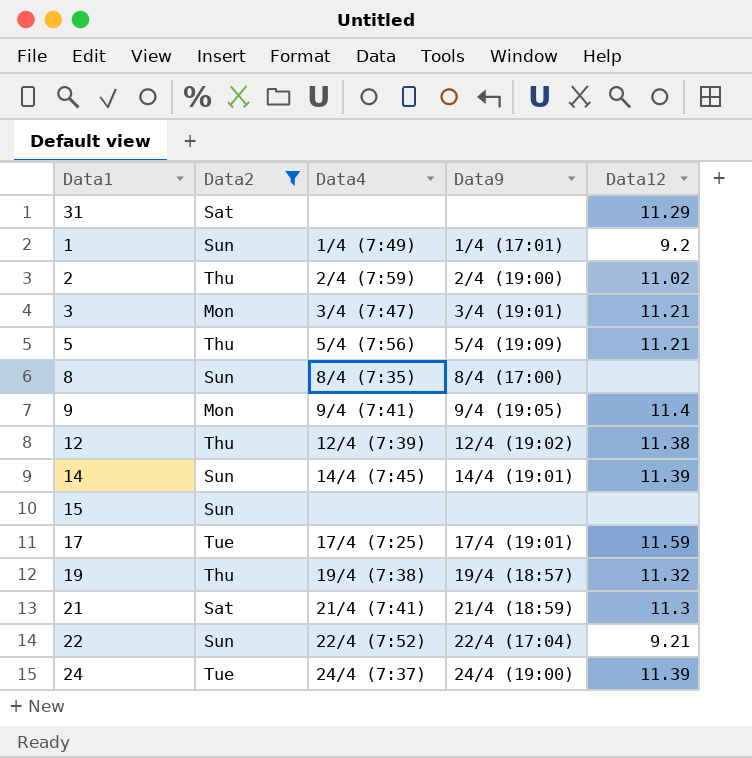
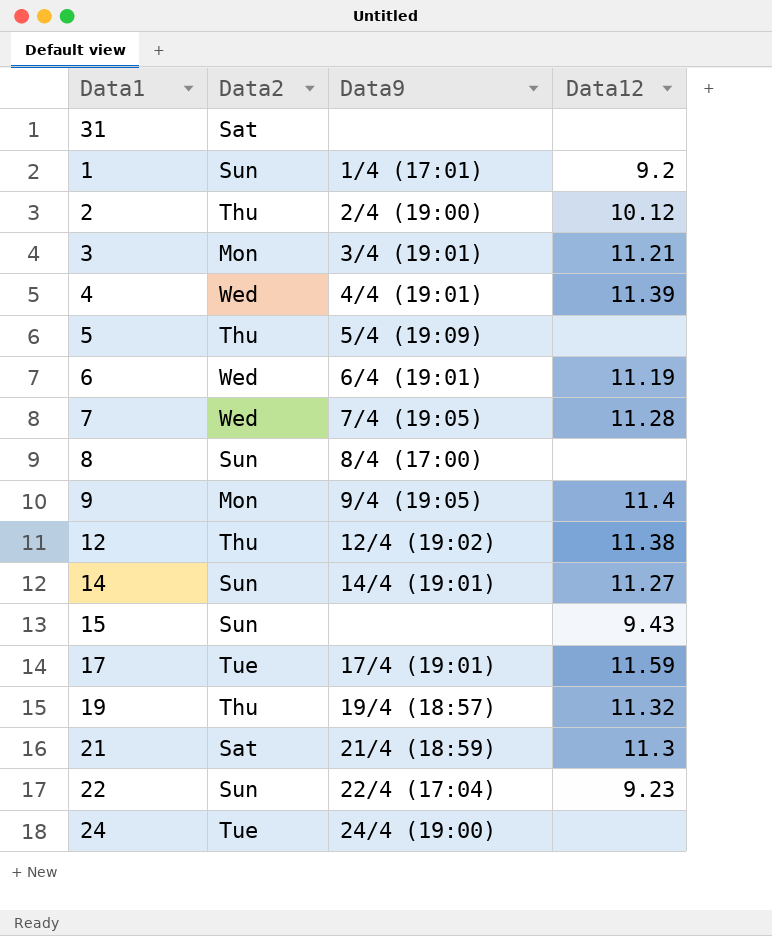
filter: Data2 != Wed -> none
column Data4 | position: 3 -> none
31 | Data12: 11.29 -> none
2 | Data12: 11.02 -> 10.12
5 | Data12: 11.21 -> none
14 | Data12: 11.39 -> 11.27
15 | Data12: none -> 9.43
22 | Data12: 9.21 -> 9.23
24 | Data12: 11.39 -> none

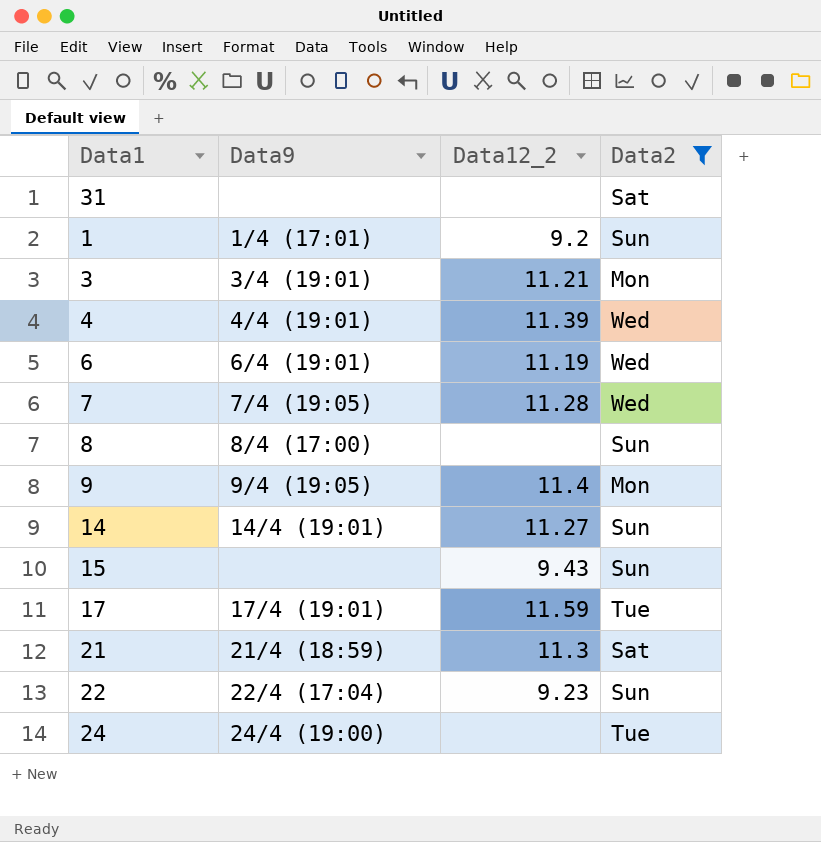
filter: none -> Data2 != Thu
column name: Data12 -> Data12_2
column Data2 | position: 2 -> 4

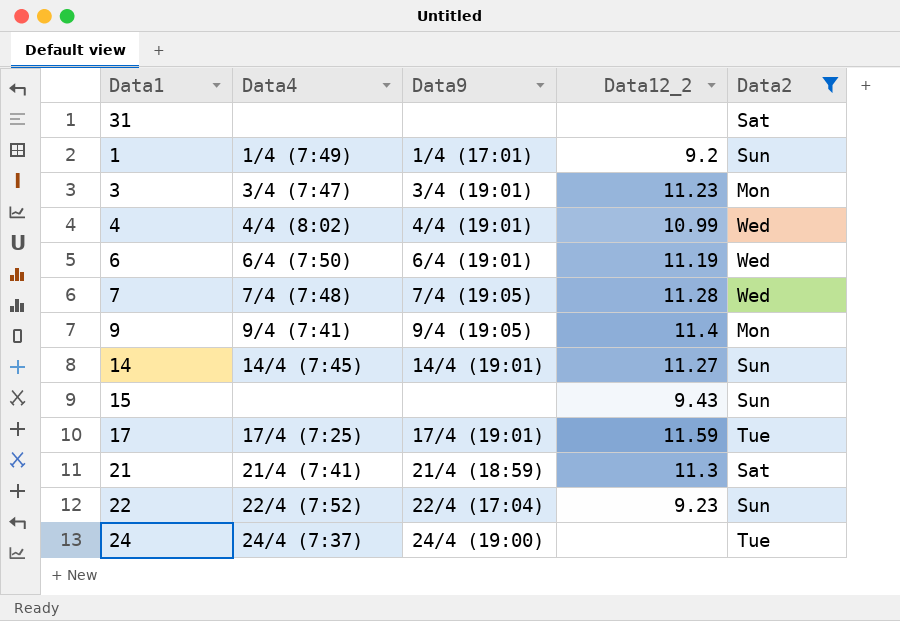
column Data4 | position: none -> 2
row 8: 8/4 (17:00) | none | Sun -> none
3 | Data12_2: 11.21 -> 11.23
4 | Data12_2: 11.39 -> 10.99

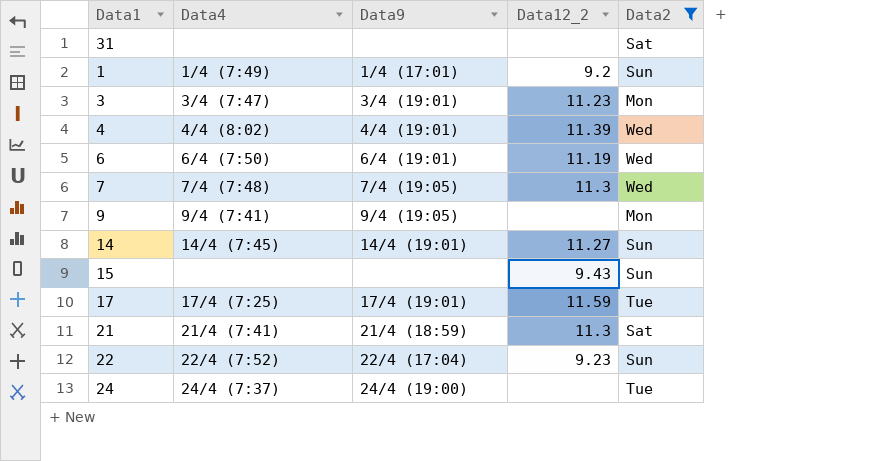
4 | Data12_2: 10.99 -> 11.39
7 | Data12_2: 11.28 -> 11.3
9 | Data12_2: 11.4 -> none

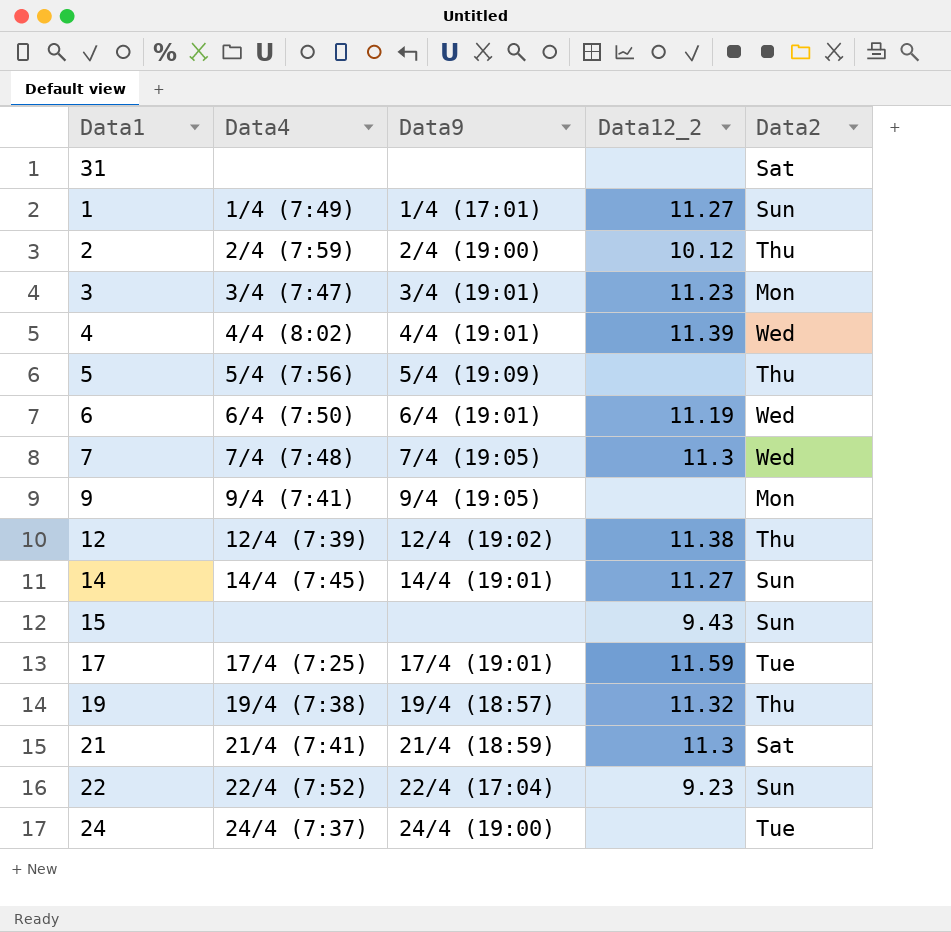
filter: Data2 != Thu -> none
1 | Data12_2: 9.2 -> 11.27

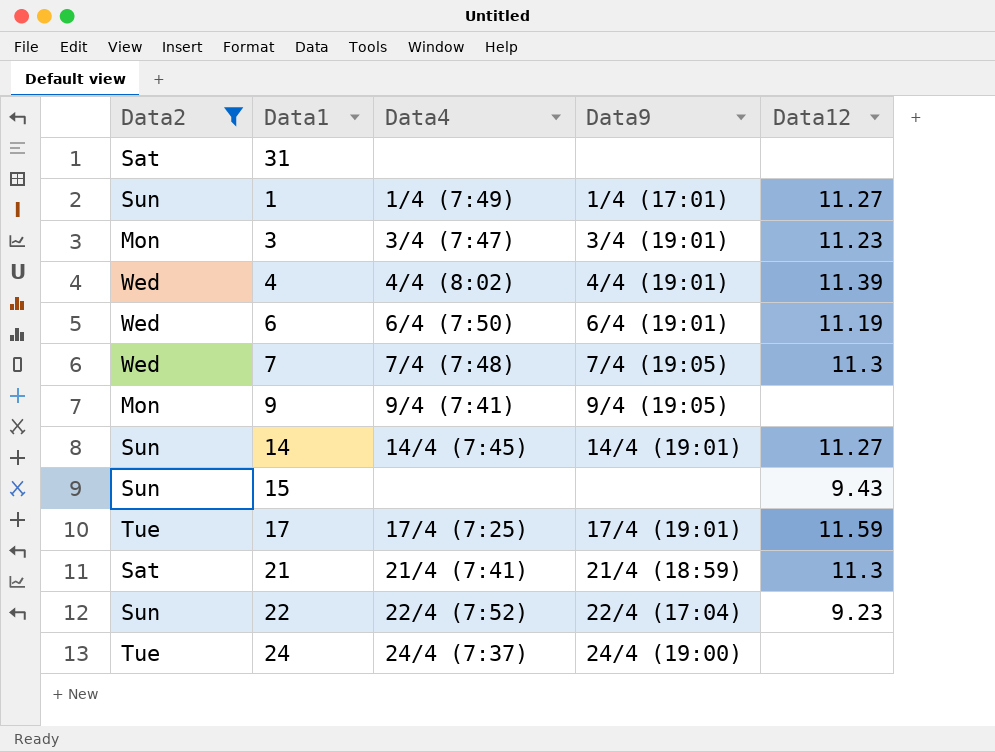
filter: none -> Data2 != Thu
column Data2 | position: 5 -> 1
column name: Data12_2 -> Data12

